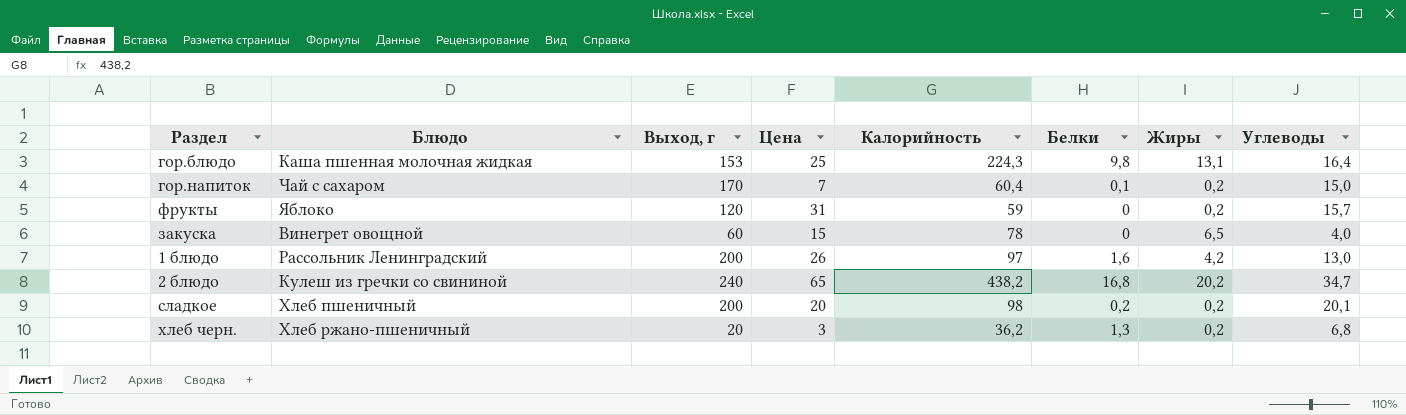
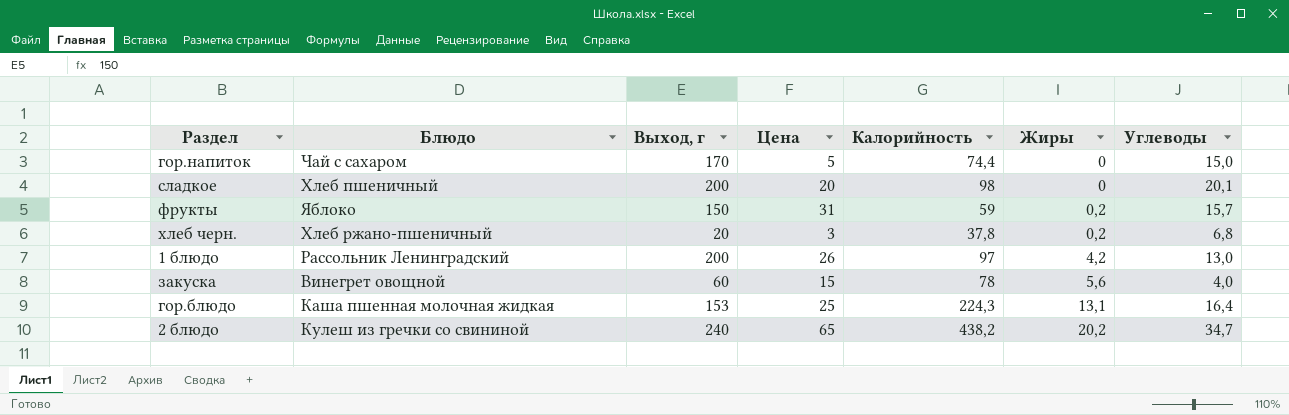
row order: none -> Жиры ascending
column Белки | position: 6 -> none
гор.напиток | Цена: 7 -> 5
гор.напиток | Калорийность: 60,4 -> 74,4
гор.напиток | Жиры: 0,2 -> 0
сладкое | Жиры: 0,2 -> 0
фрукты | Выход, г: 120 -> 150
хлеб черн. | Калорийность: 36,2 -> 37,8
закуска | Жиры: 6,5 -> 5,6

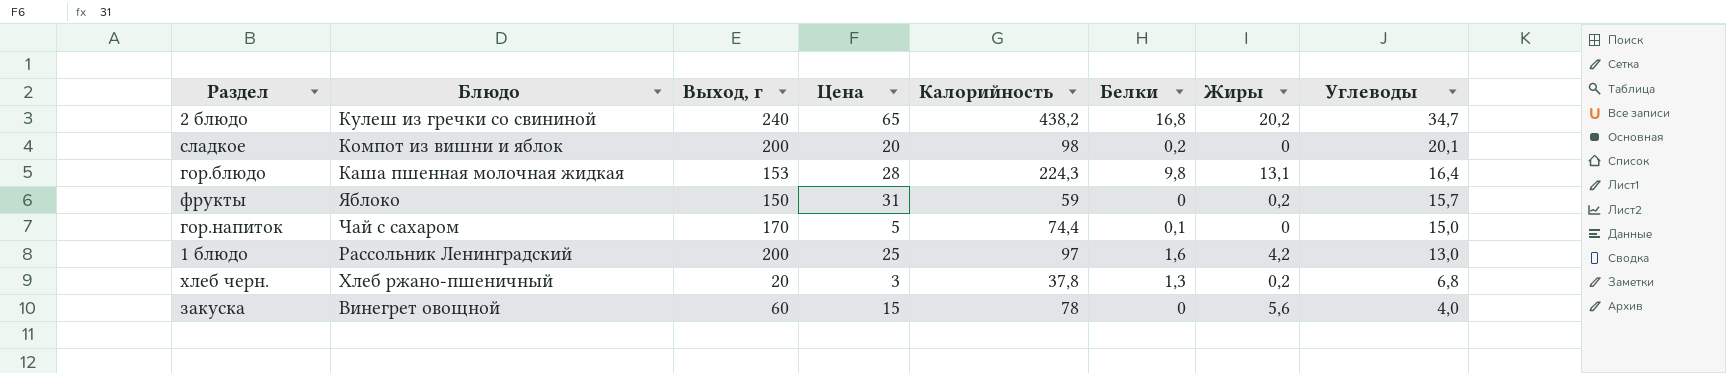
row order: Жиры ascending -> Углеводы descending
column Белки | position: none -> 6
сладкое | Блюдо: Хлеб пшеничный -> Компот из вишни и яблок
гор.блюдо | Цена: 25 -> 28
1 блюдо | Цена: 26 -> 25

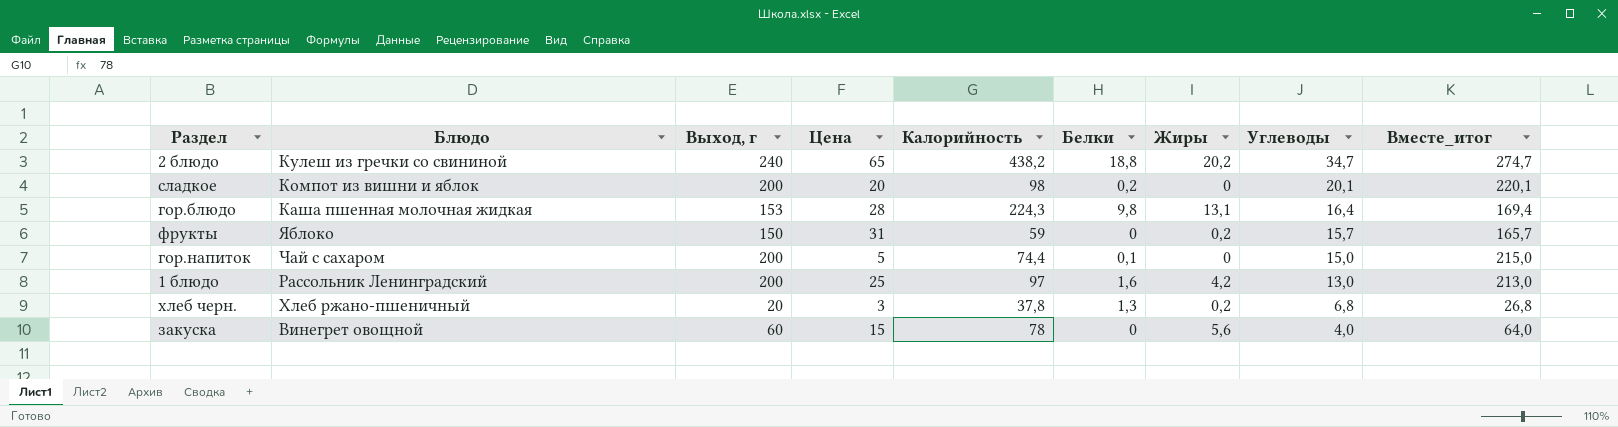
column Вместе_итог | formula: none -> [Выход, г] + [Углеводы]
2 блюдо | Белки: 16,8 -> 18,8
гор.напиток | Выход, г: 170 -> 200

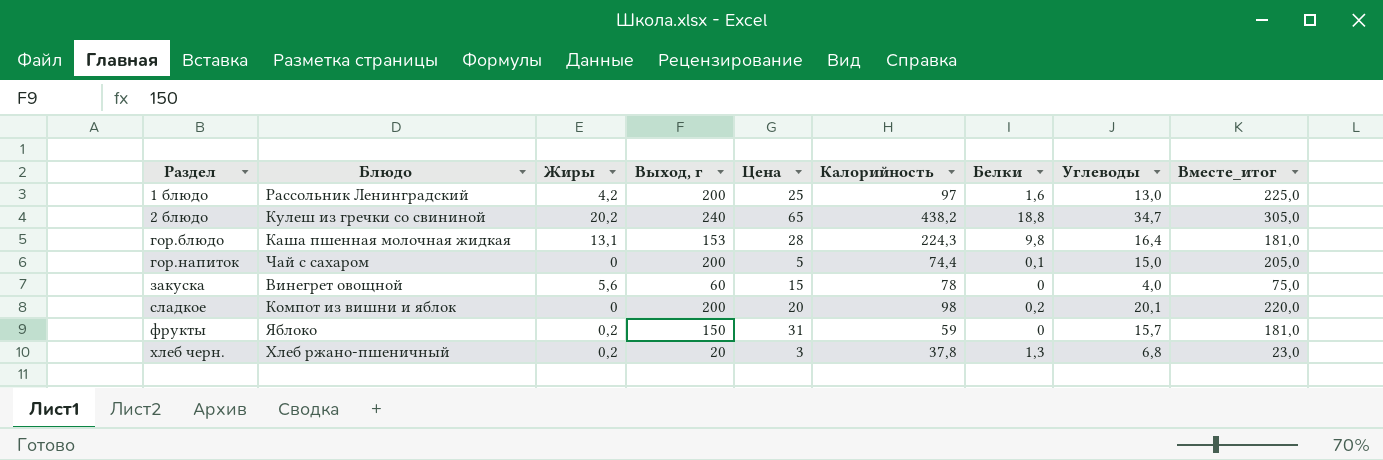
row order: Углеводы descending -> Раздел ascending
column Жиры | position: 7 -> 3
column Вместе_итог | formula: [Выход, г] + [Углеводы] -> [Выход, г] + [Цена]

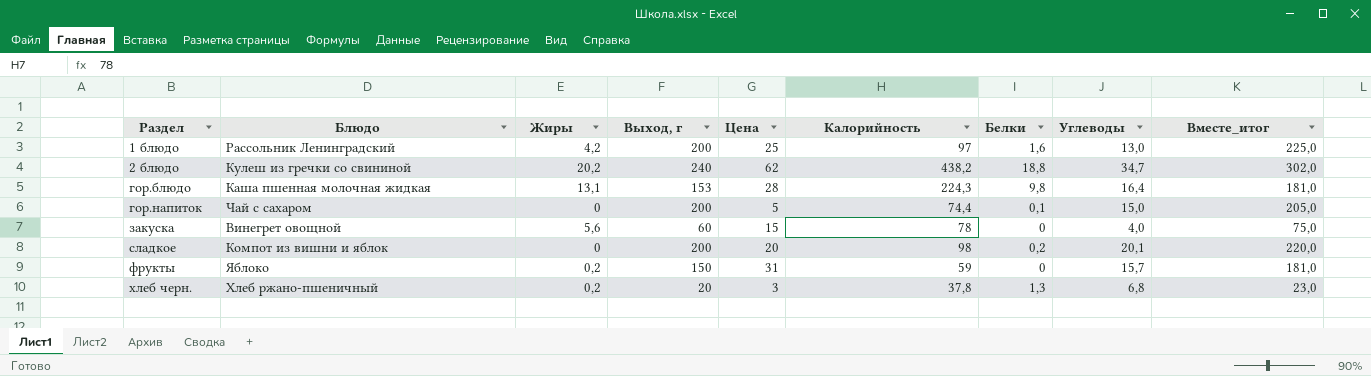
2 блюдо | Цена: 65 -> 62
2 блюдо | Вместе_итог: 305,0 -> 302,0

